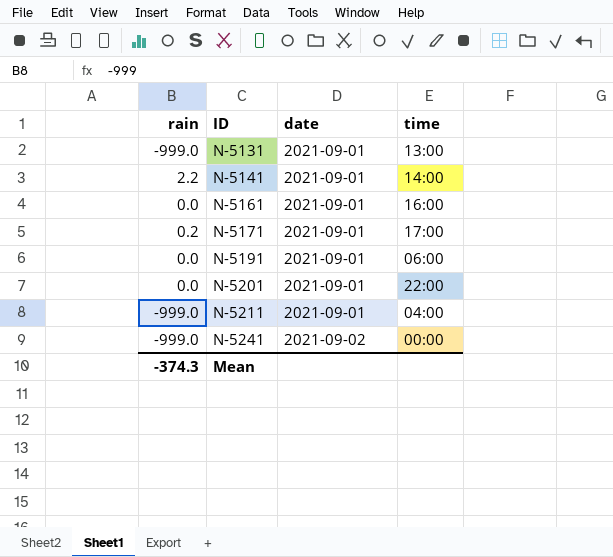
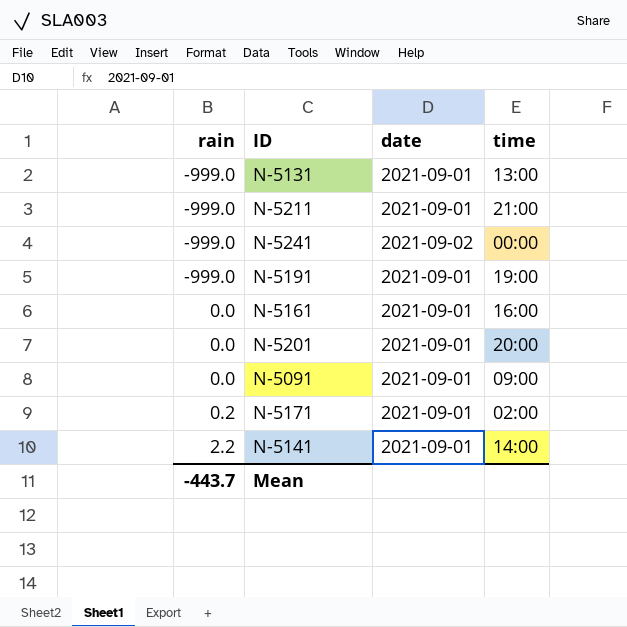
row order: ID ascending -> rain ascending
N-5211 | time: 04:00 -> 21:00
N-5191 | rain: 0.0 -> -999.0
N-5191 | time: 06:00 -> 19:00
N-5201 | time: 22:00 -> 20:00
row N-5091: none -> 0.0 | 2021-09-01 | 09:00
N-5171 | time: 17:00 -> 02:00
Mean | rain: -374.3 -> -443.7

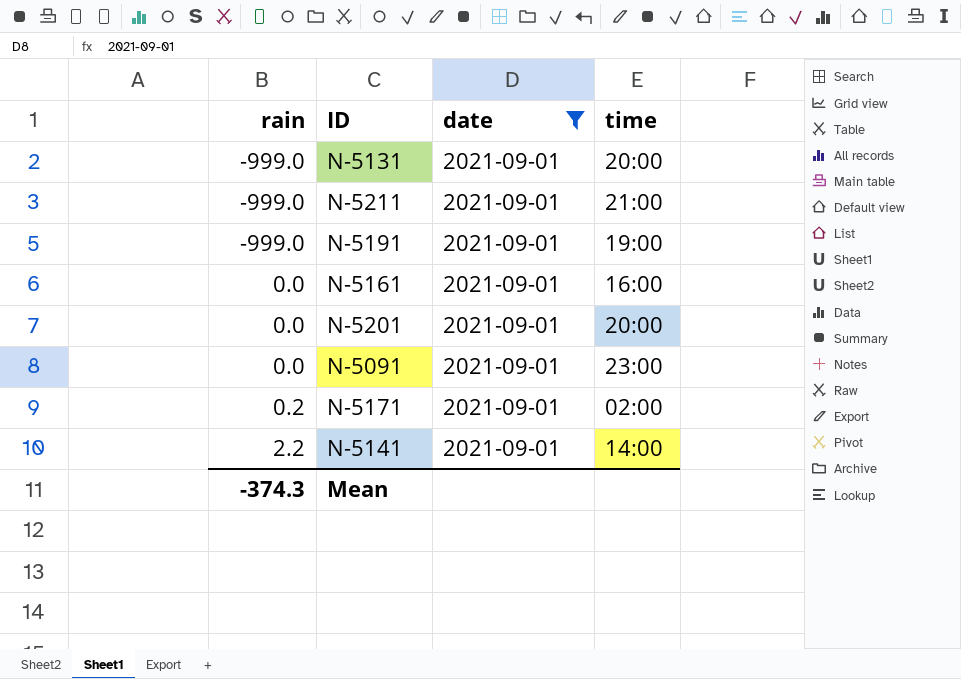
filter: none -> date = 2021-09-01
N-5131 | time: 13:00 -> 20:00
N-5091 | time: 09:00 -> 23:00
Mean | rain: -443.7 -> -374.3

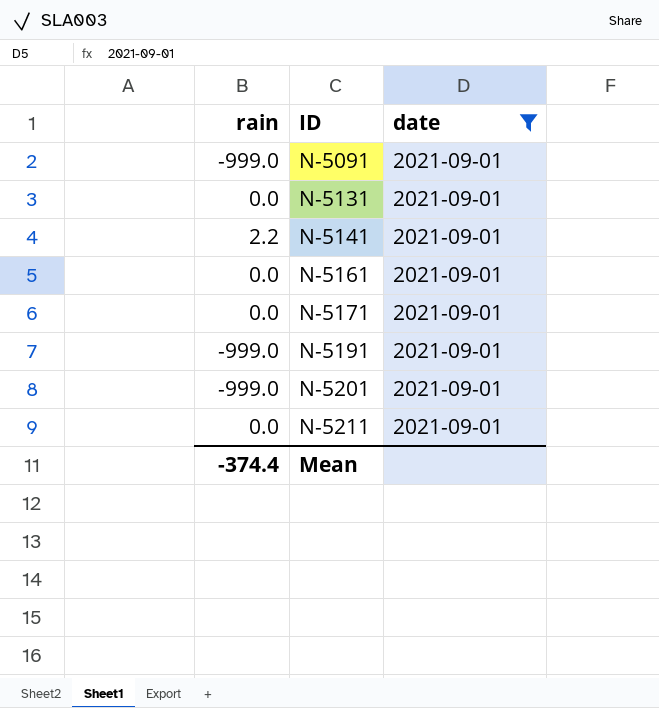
row order: rain ascending -> ID ascending
column time | position: 4 -> none
N-5091 | rain: 0.0 -> -999.0
N-5131 | rain: -999.0 -> 0.0
N-5171 | rain: 0.2 -> 0.0
N-5201 | rain: 0.0 -> -999.0
N-5211 | rain: -999.0 -> 0.0
Mean | rain: -374.3 -> -374.4

